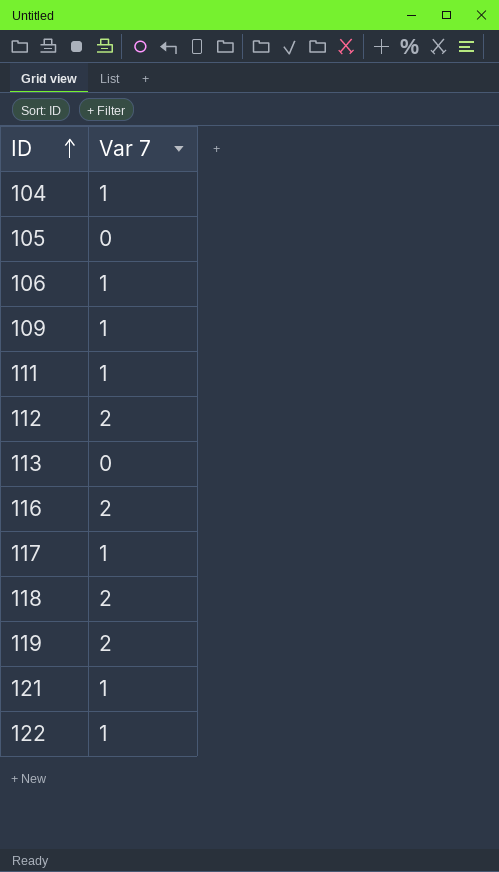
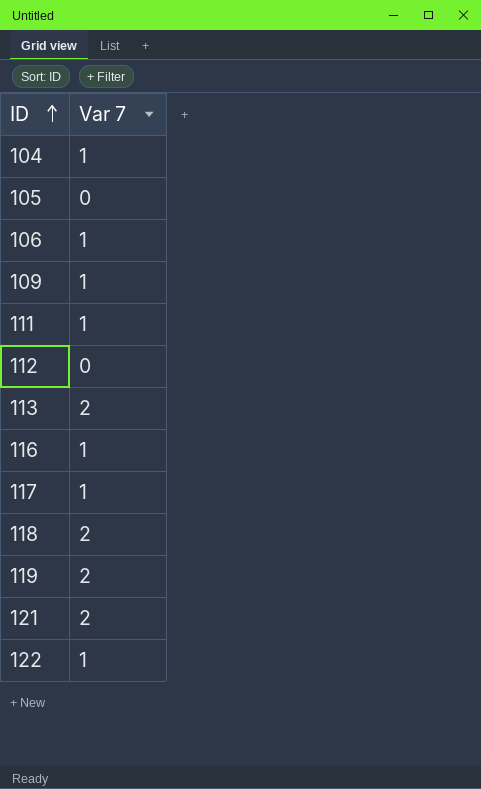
112 | Var 7: 2 -> 0
113 | Var 7: 0 -> 2
116 | Var 7: 2 -> 1
121 | Var 7: 1 -> 2

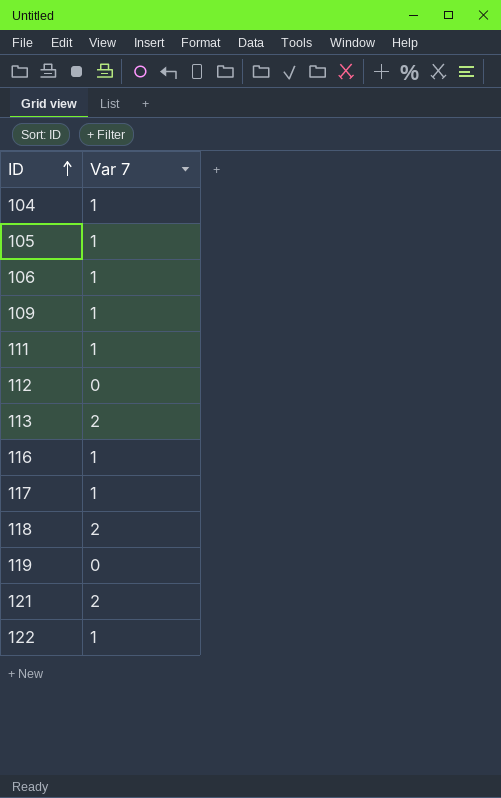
105 | Var 7: 0 -> 1
119 | Var 7: 2 -> 0

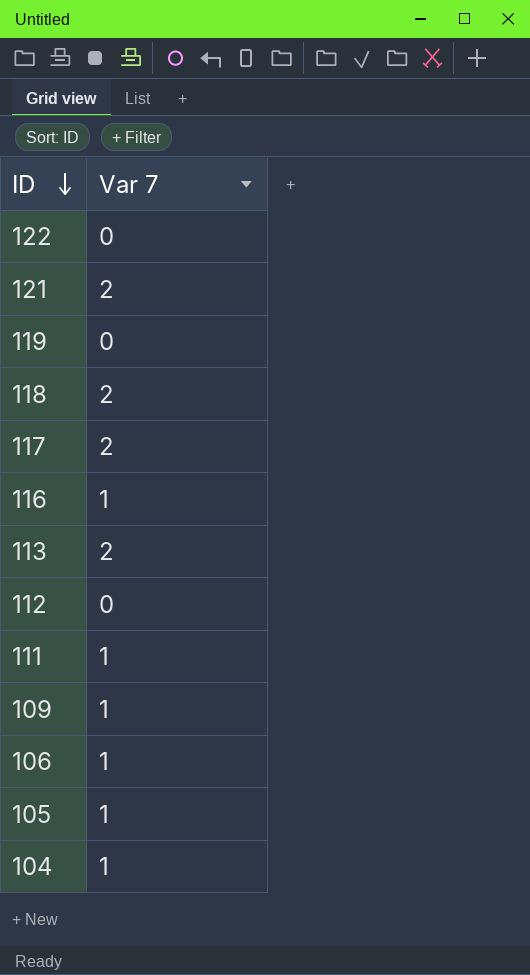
row order: ID ascending -> ID descending
122 | Var 7: 1 -> 0
117 | Var 7: 1 -> 2

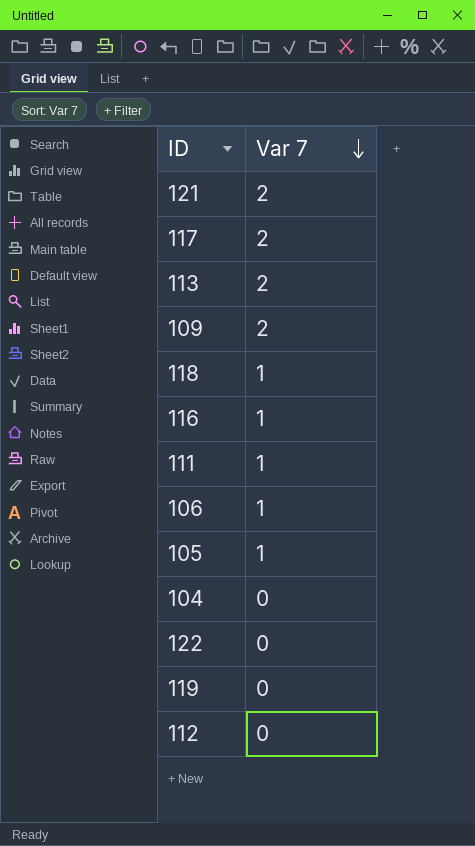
row order: ID descending -> Var 7 descending
109 | Var 7: 1 -> 2
118 | Var 7: 2 -> 1
104 | Var 7: 1 -> 0

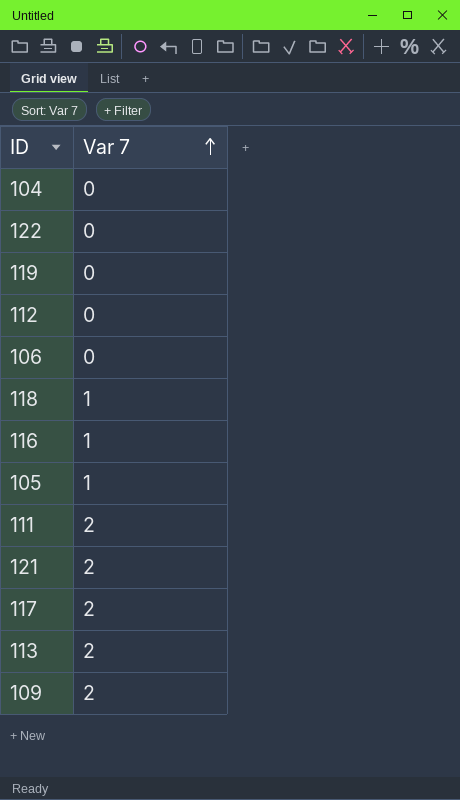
row order: Var 7 descending -> Var 7 ascending
106 | Var 7: 1 -> 0
111 | Var 7: 1 -> 2

